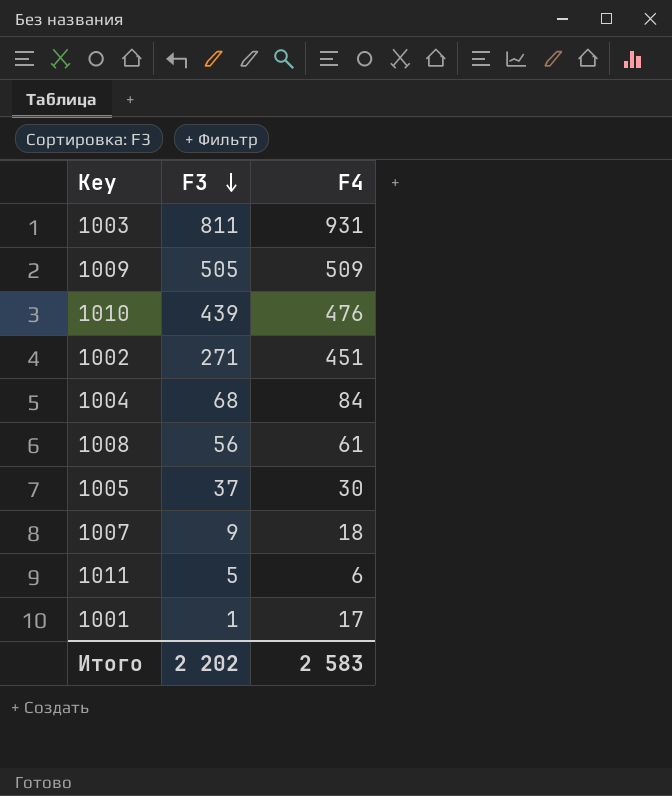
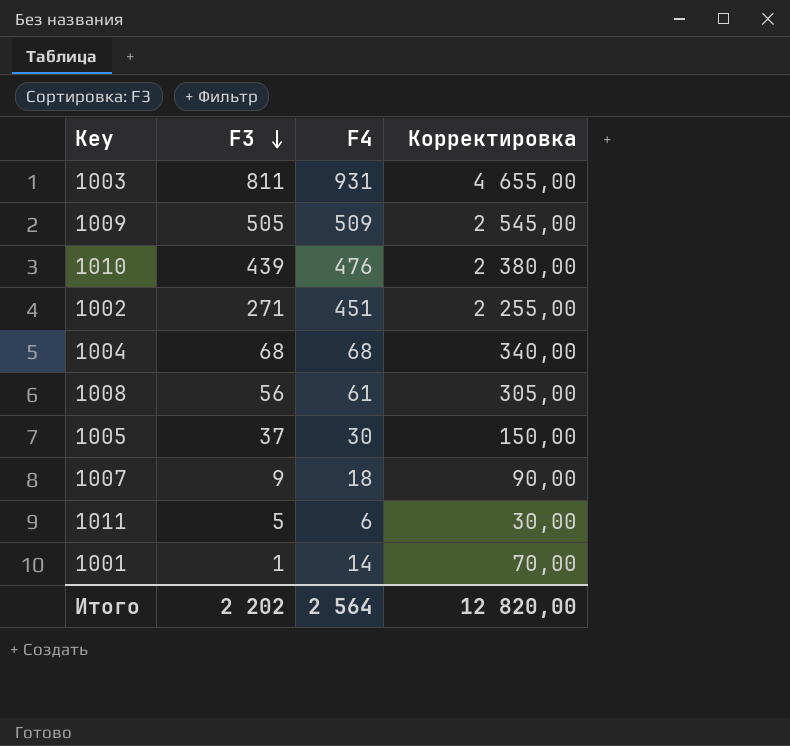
column Корректировка | formula: none -> [F4] * 5
1004 | F4: 84 -> 68
1001 | F4: 17 -> 14
Итого | F4: 2 583 -> 2 564

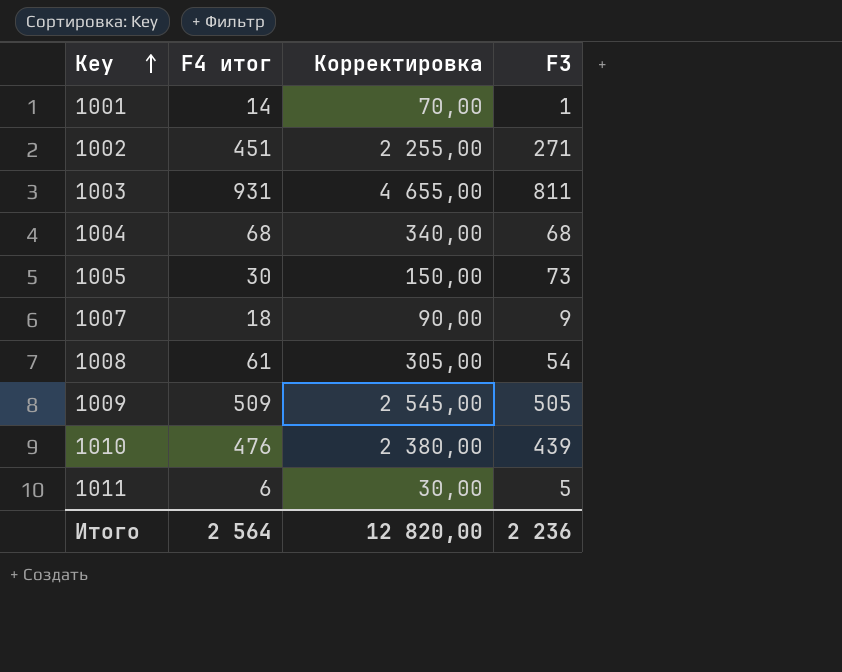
row order: F3 descending -> Key ascending
column name: F4 -> F4 итог
column F3 | position: 2 -> 4
1005 | F3: 37 -> 73
1008 | F3: 56 -> 54
Итого | F3: 2 202 -> 2 236

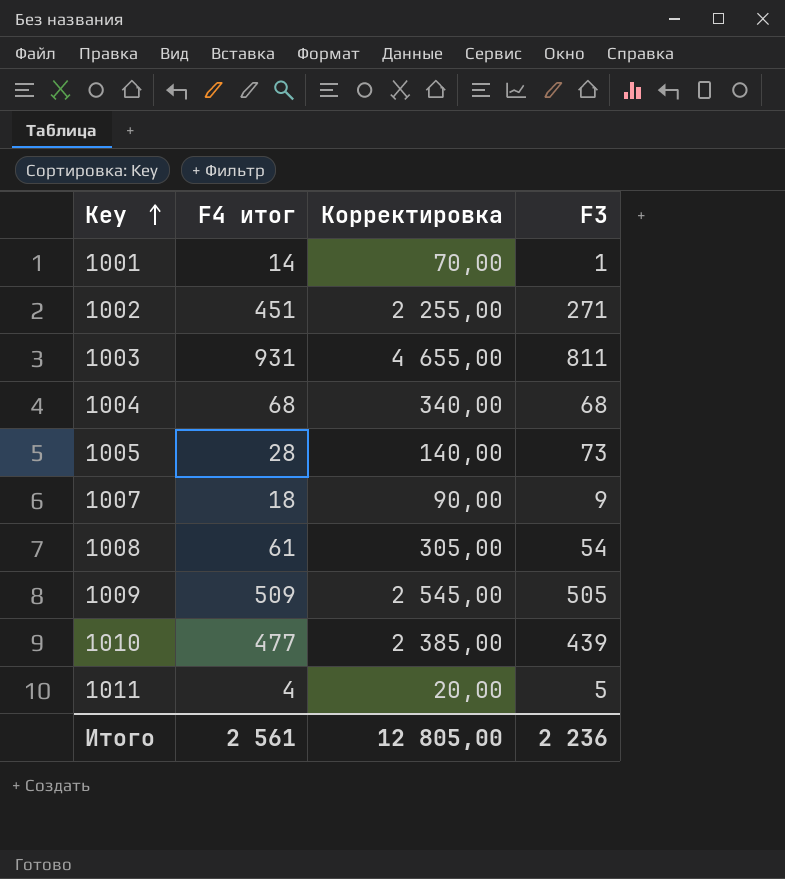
1005 | F4 итог: 30 -> 28
1005 | Корректировка: 150,00 -> 140,00
1010 | F4 итог: 476 -> 477
1010 | Корректировка: 2 380,00 -> 2 385,00
1011 | F4 итог: 6 -> 4
1011 | Корректировка: 30,00 -> 20,00
Итого | F4 итог: 2 564 -> 2 561
Итого | Корректировка: 12 820,00 -> 12 805,00

